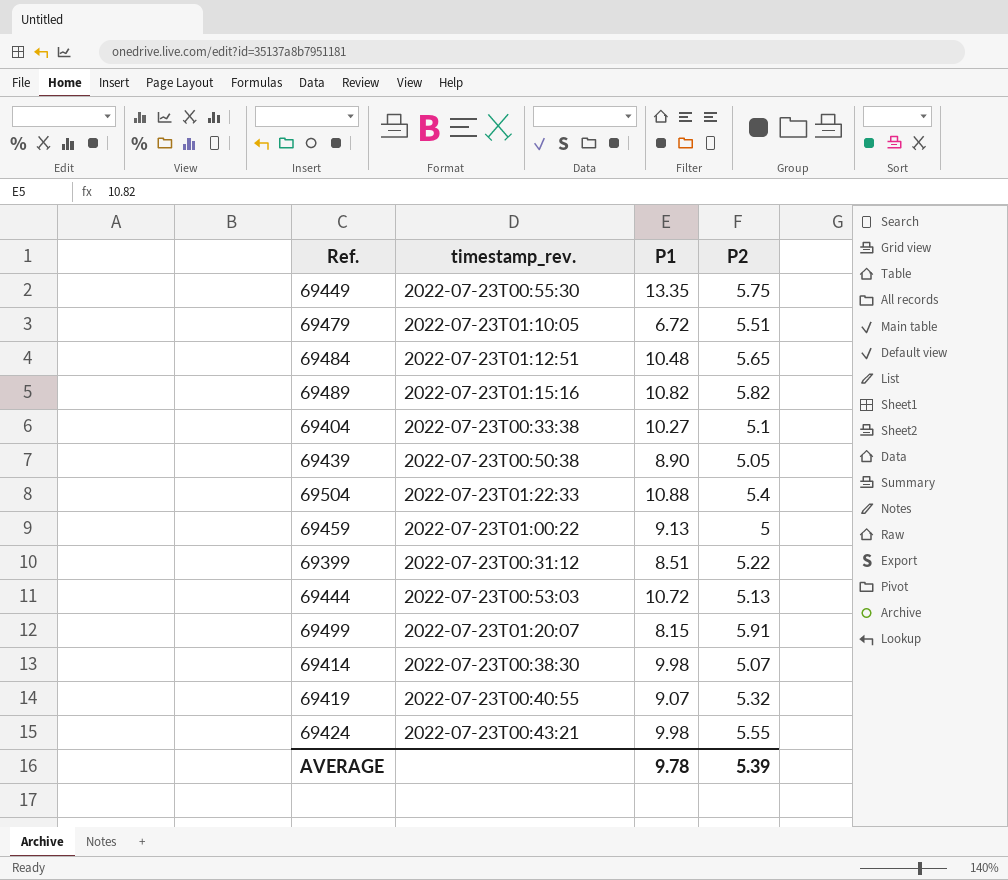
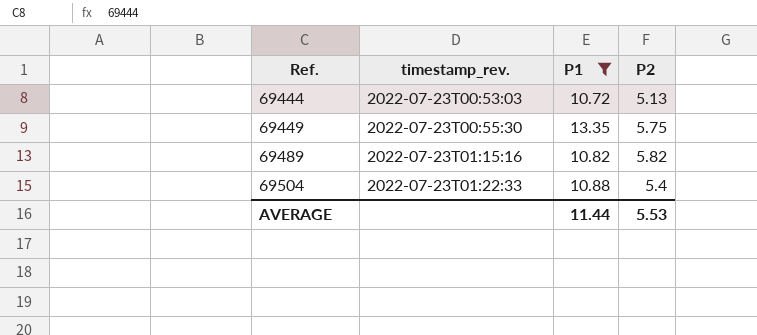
filter: none -> P1 >= 10.72
row order: none -> Ref. ascending
AVERAGE | P1: 9.78 -> 11.44
AVERAGE | P2: 5.39 -> 5.53

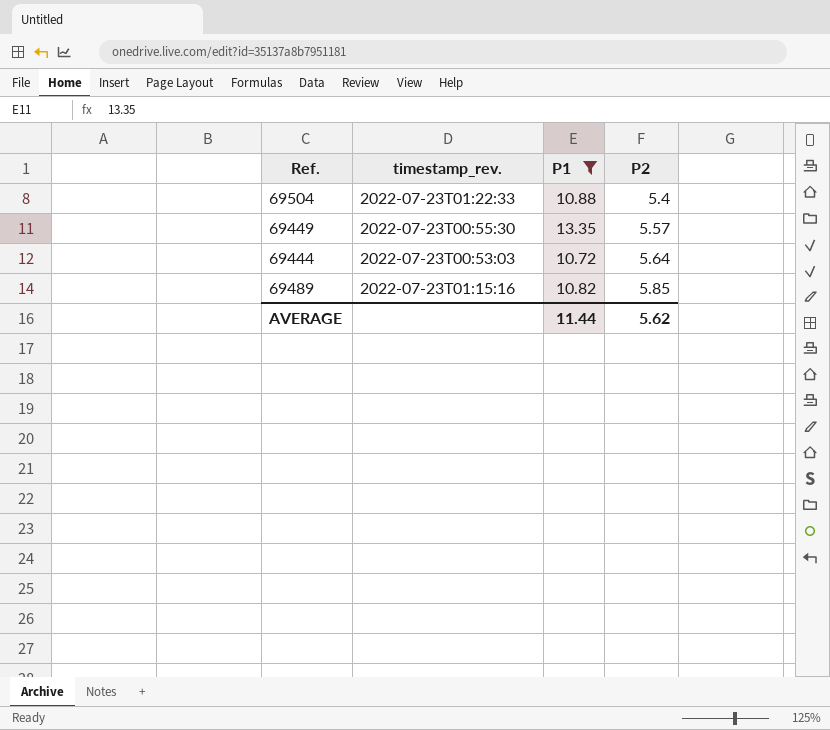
row order: Ref. ascending -> P2 ascending
69449 | P2: 5.75 -> 5.57
69444 | P2: 5.13 -> 5.64
69489 | P2: 5.82 -> 5.85
AVERAGE | P2: 5.53 -> 5.62

